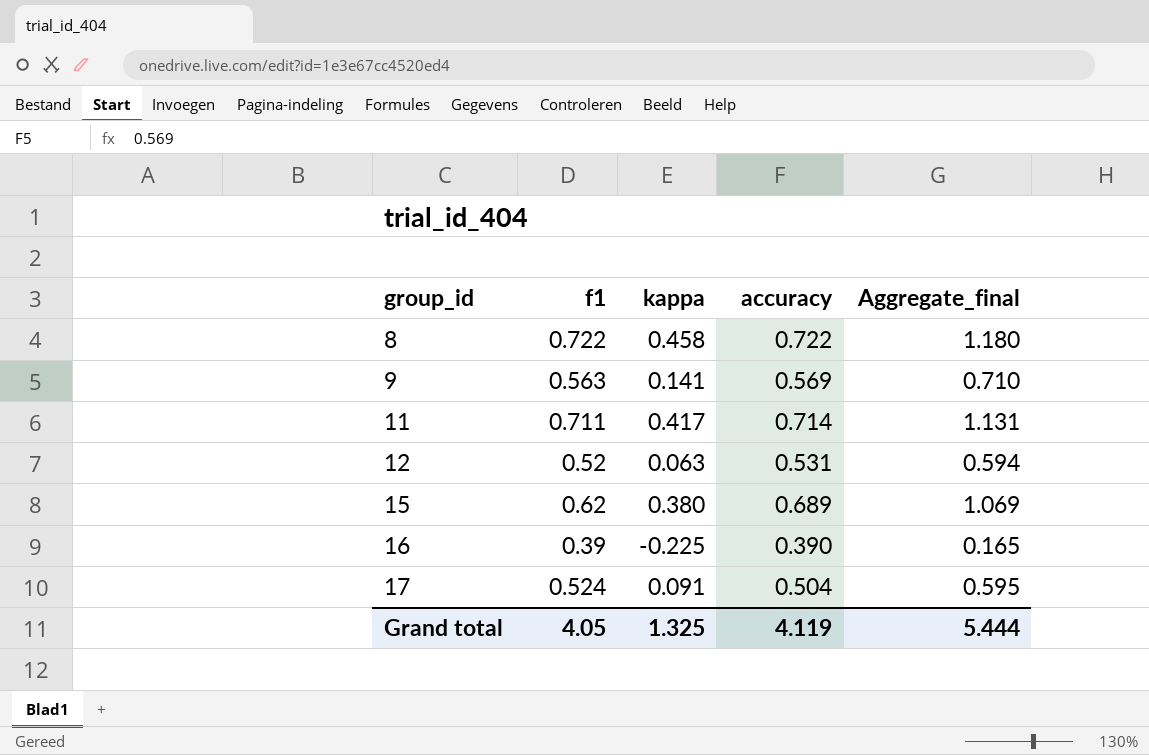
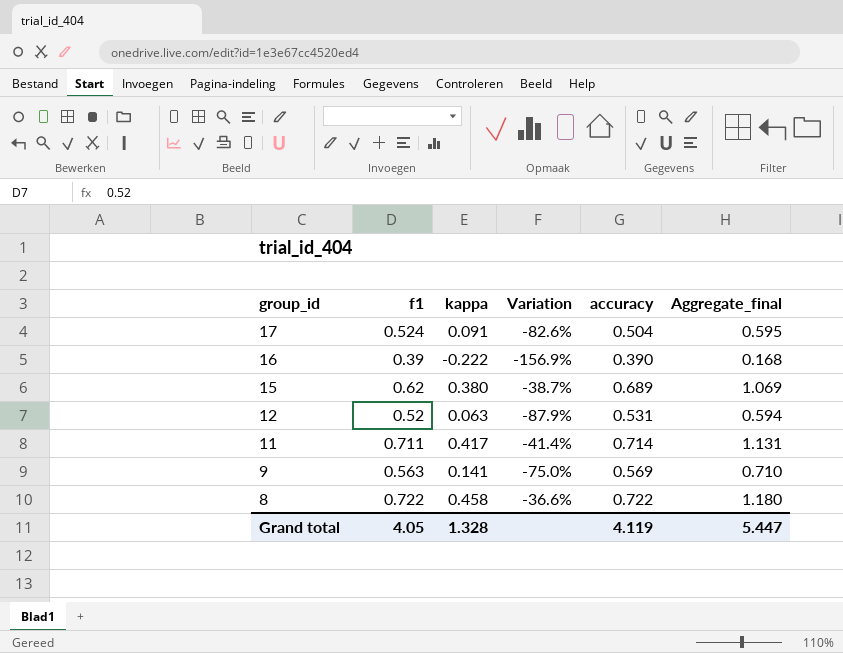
row order: group_id ascending -> group_id descending
column Variation | formula: none -> ([kappa] - [f1]) / [f1]
16 | kappa: -0.225 -> -0.222
16 | Aggregate_final: 0.165 -> 0.168
Grand total | kappa: 1.325 -> 1.328
Grand total | Aggregate_final: 5.444 -> 5.447

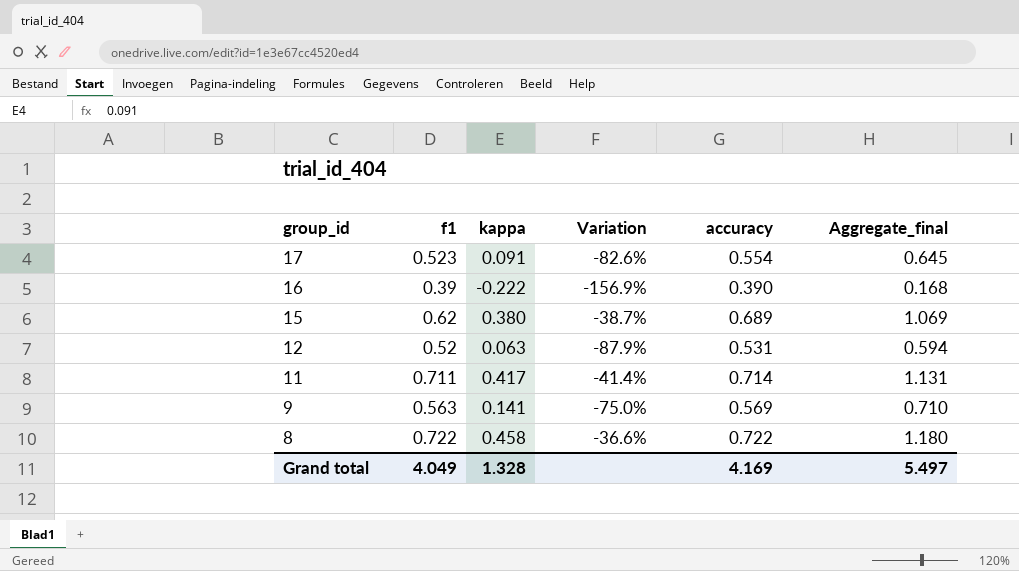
17 | f1: 0.524 -> 0.523
17 | accuracy: 0.504 -> 0.554
17 | Aggregate_final: 0.595 -> 0.645
Grand total | f1: 4.05 -> 4.049
Grand total | accuracy: 4.119 -> 4.169
Grand total | Aggregate_final: 5.447 -> 5.497

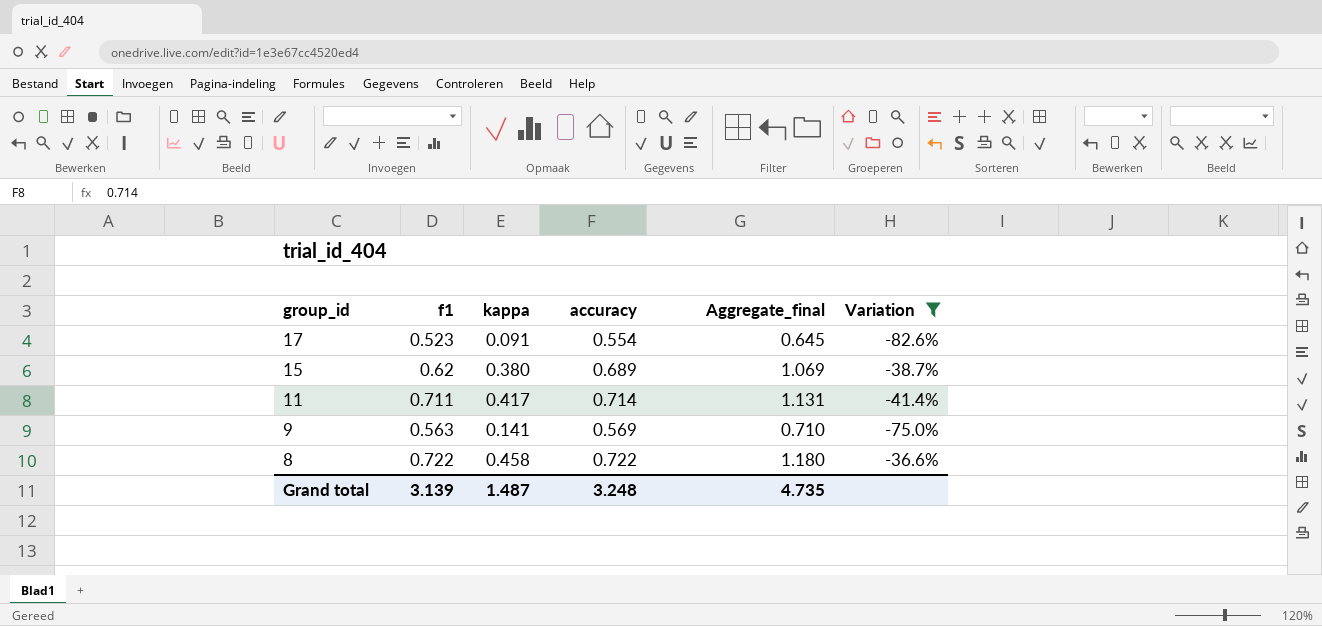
filter: none -> Variation >= -82.6%
column Variation | position: 4 -> 6
Grand total | f1: 4.049 -> 3.139
Grand total | kappa: 1.328 -> 1.487
Grand total | accuracy: 4.169 -> 3.248
Grand total | Aggregate_final: 5.497 -> 4.735

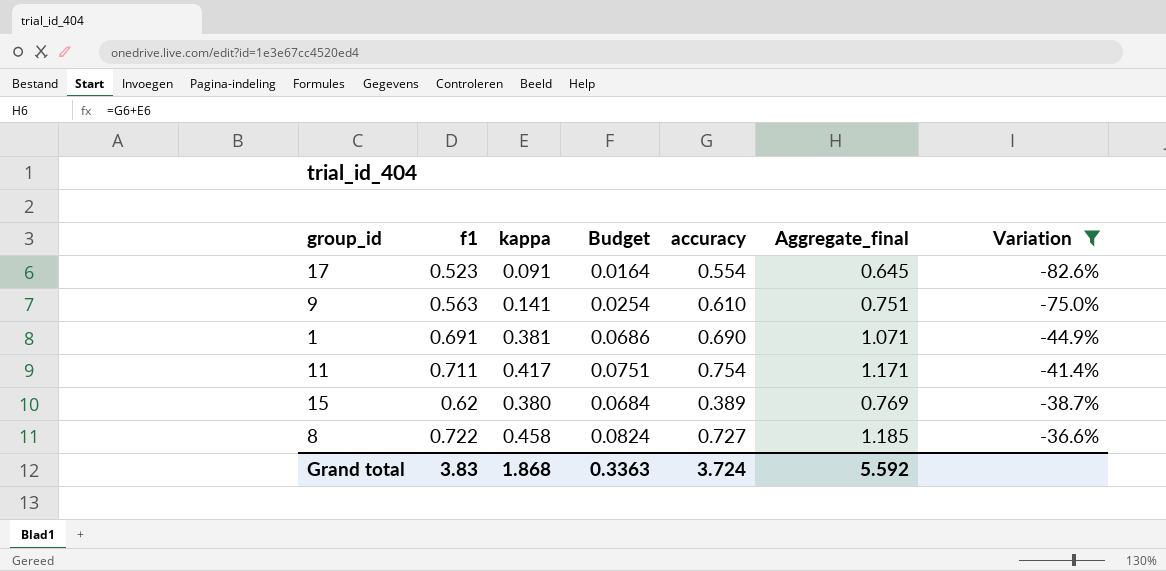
row order: group_id descending -> Variation ascending
column Budget | formula: none -> [kappa] * 0.18
9 | accuracy: 0.569 -> 0.610
9 | Aggregate_final: 0.710 -> 0.751
row 1: none -> 0.691 | 0.381 | 0.0686 | 0.690 | 1.071 | -44.9%
11 | accuracy: 0.714 -> 0.754
11 | Aggregate_final: 1.131 -> 1.171
15 | accuracy: 0.689 -> 0.389
15 | Aggregate_final: 1.069 -> 0.769
8 | accuracy: 0.722 -> 0.727
8 | Aggregate_final: 1.180 -> 1.185
Grand total | f1: 3.139 -> 3.83
Grand total | kappa: 1.487 -> 1.868
Grand total | accuracy: 3.248 -> 3.724
Grand total | Aggregate_final: 4.735 -> 5.592

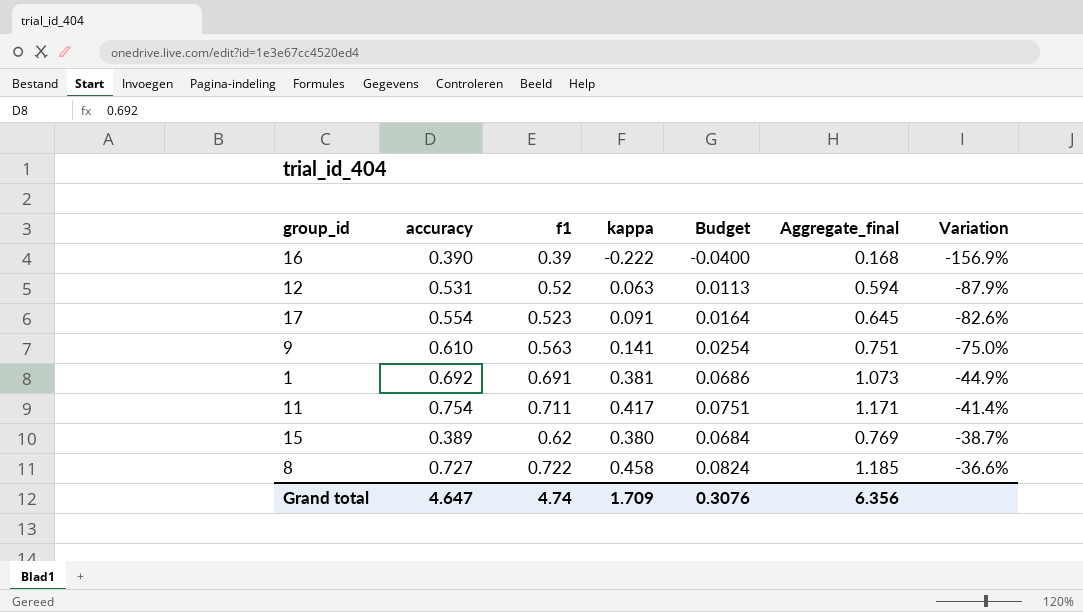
filter: Variation >= -82.6% -> none
column accuracy | position: 5 -> 2
1 | accuracy: 0.690 -> 0.692
1 | Aggregate_final: 1.071 -> 1.073
Grand total | accuracy: 3.724 -> 4.647
Grand total | f1: 3.83 -> 4.74
Grand total | kappa: 1.868 -> 1.709
Grand total | Budget: 0.3363 -> 0.3076
Grand total | Aggregate_final: 5.592 -> 6.356

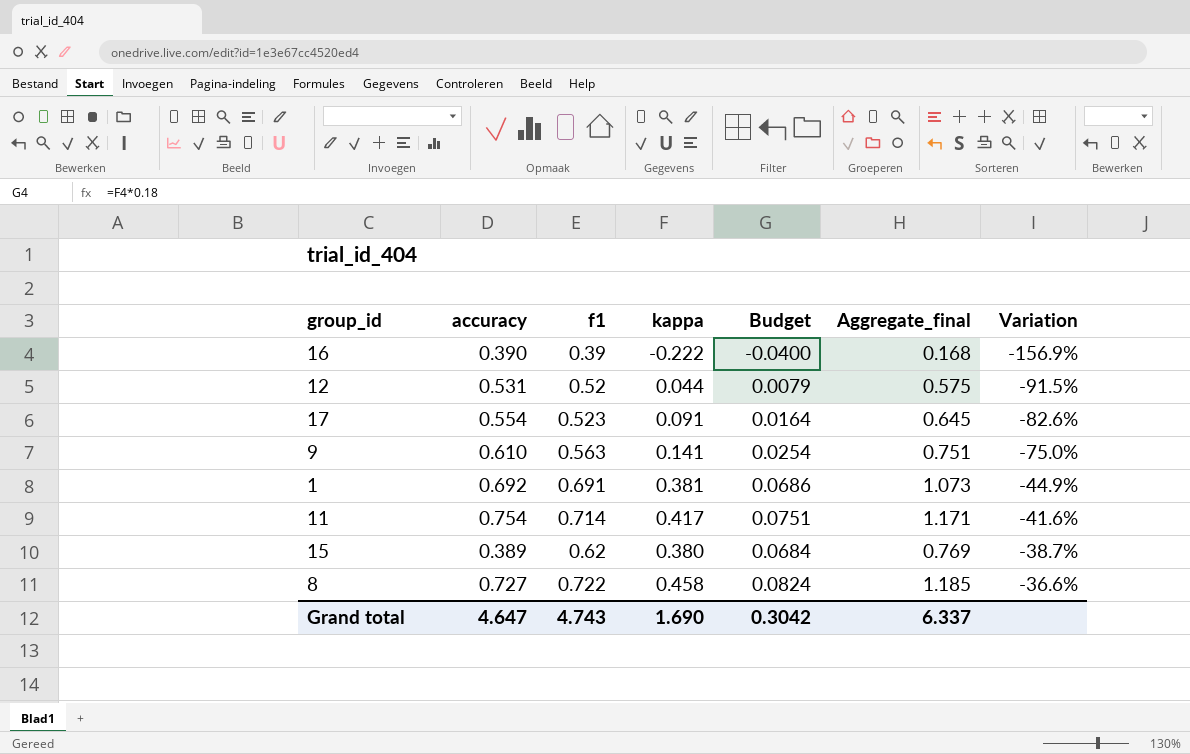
12 | kappa: 0.063 -> 0.044
12 | Budget: 0.0113 -> 0.0079
12 | Aggregate_final: 0.594 -> 0.575
12 | Variation: -87.9% -> -91.5%
11 | f1: 0.711 -> 0.714
11 | Variation: -41.4% -> -41.6%
Grand total | f1: 4.74 -> 4.743
Grand total | kappa: 1.709 -> 1.690
Grand total | Budget: 0.3076 -> 0.3042
Grand total | Aggregate_final: 6.356 -> 6.337

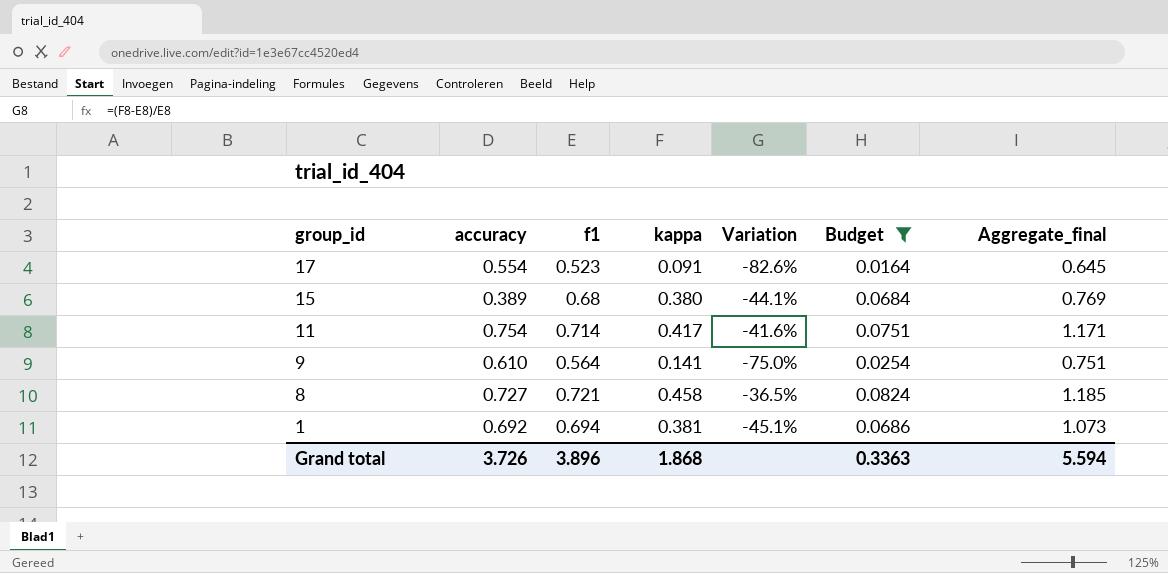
filter: none -> Budget >= 0.0164
row order: Variation ascending -> group_id descending
column Variation | position: 7 -> 5
15 | f1: 0.62 -> 0.68
15 | Variation: -38.7% -> -44.1%
9 | f1: 0.563 -> 0.564
8 | f1: 0.722 -> 0.721
8 | Variation: -36.6% -> -36.5%
1 | f1: 0.691 -> 0.694
1 | Variation: -44.9% -> -45.1%
Grand total | accuracy: 4.647 -> 3.726
Grand total | f1: 4.743 -> 3.896
Grand total | kappa: 1.690 -> 1.868
Grand total | Budget: 0.3042 -> 0.3363
Grand total | Aggregate_final: 6.337 -> 5.594

